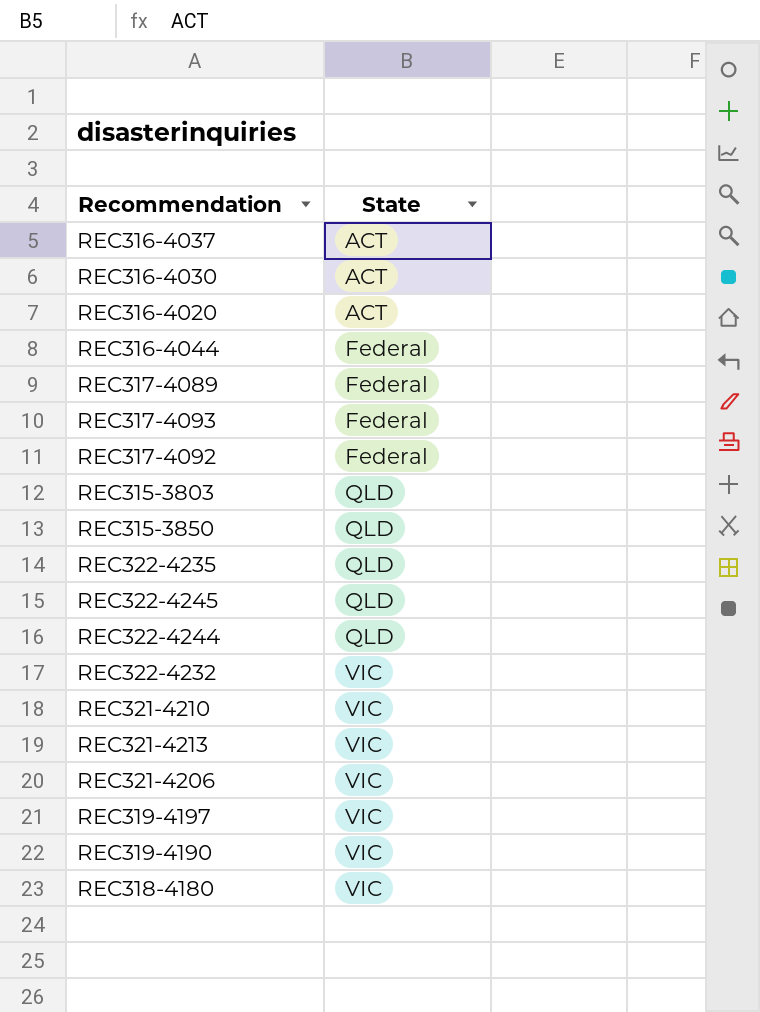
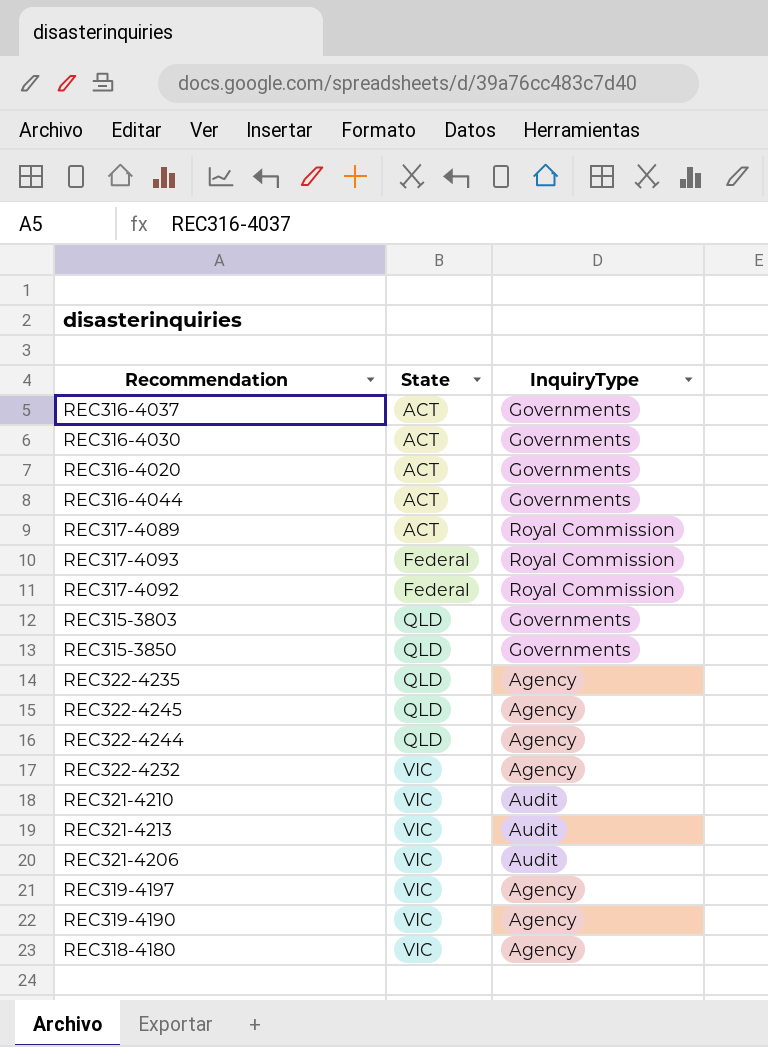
column InquiryType | position: none -> 3
REC316-4044 | State: Federal -> ACT
REC317-4089 | State: Federal -> ACT

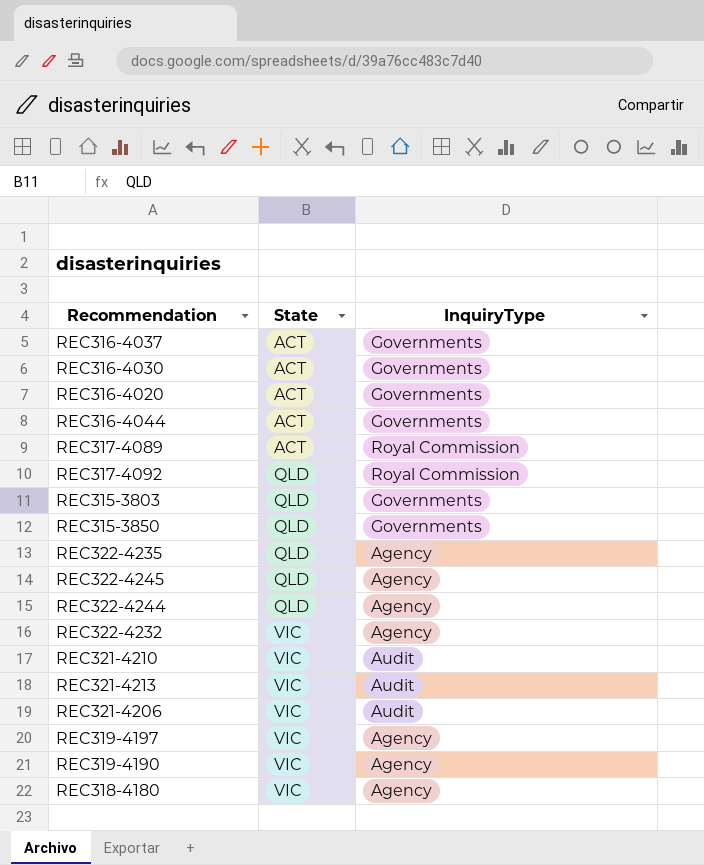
row REC317-4093: Federal | Royal Commission -> none
REC317-4092 | State: Federal -> QLD

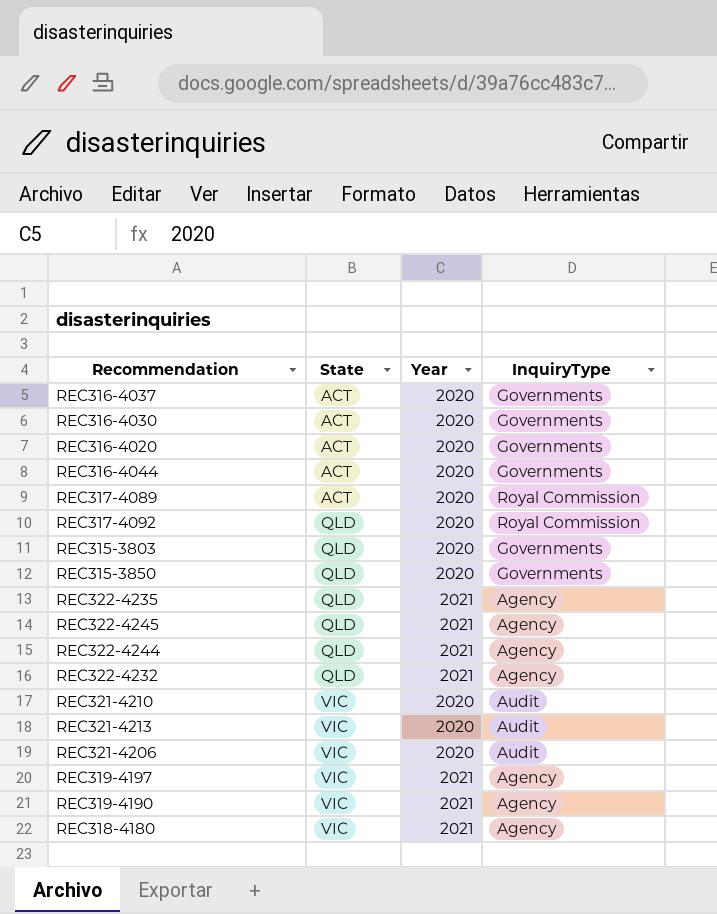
column Year | position: none -> 3
REC322-4232 | State: VIC -> QLD

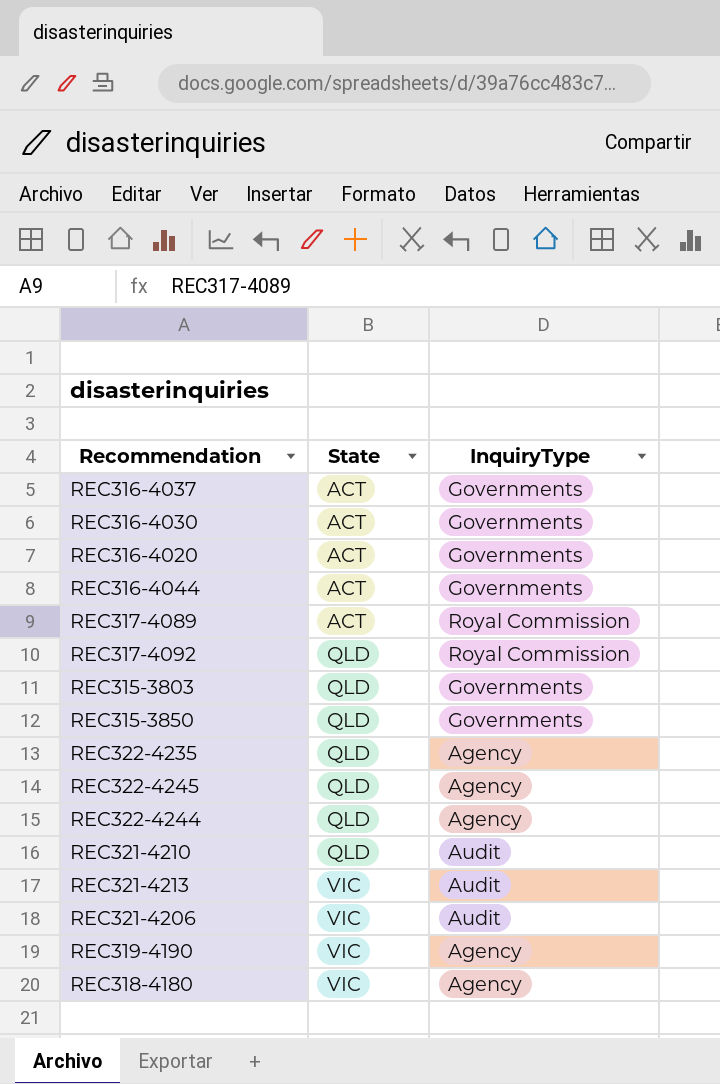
column Year | position: 3 -> none
row REC322-4232: QLD | 2021 | Agency -> none
row REC319-4197: VIC | 2021 | Agency -> none
REC321-4210 | State: VIC -> QLD

